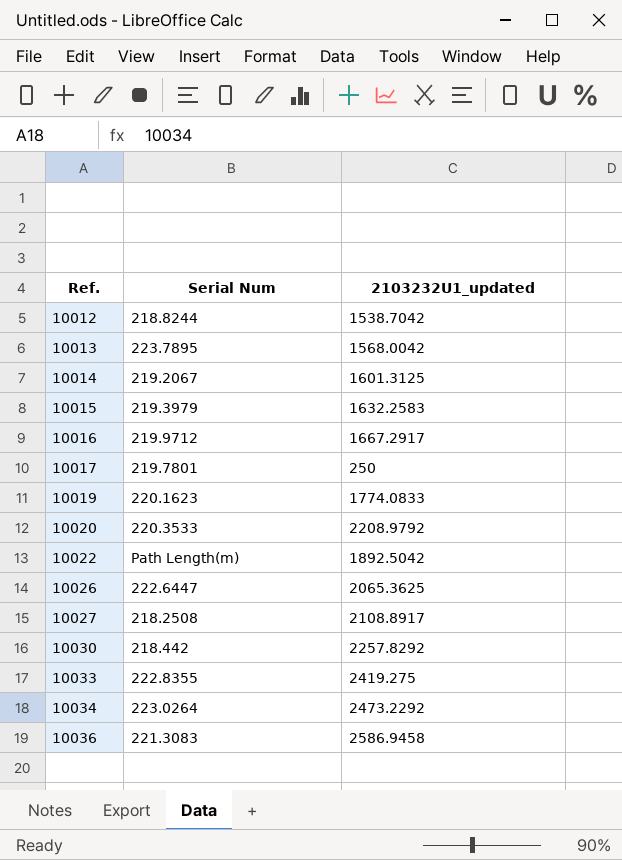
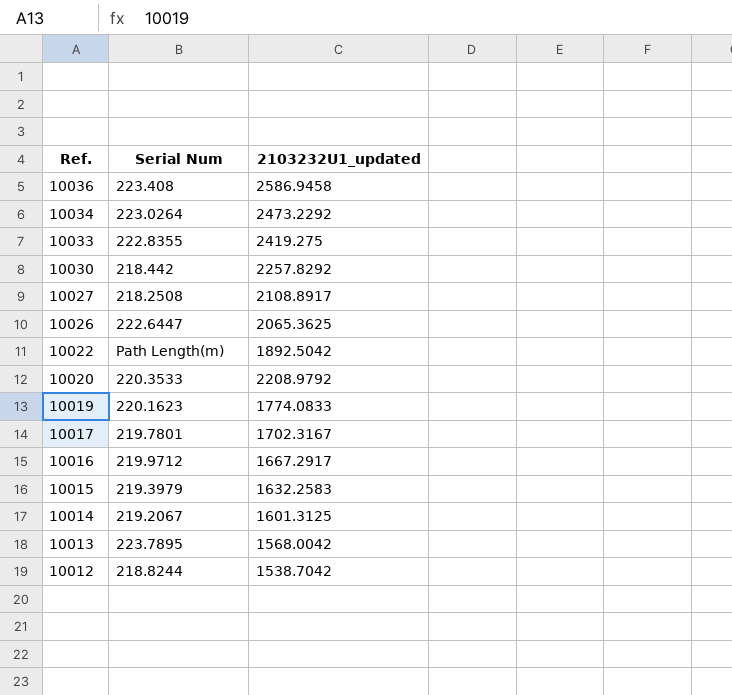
row order: Ref. ascending -> Ref. descending
10036 | Serial Num: 221.3083 -> 223.408
10017 | 2103232U1_updated: 250 -> 1702.3167

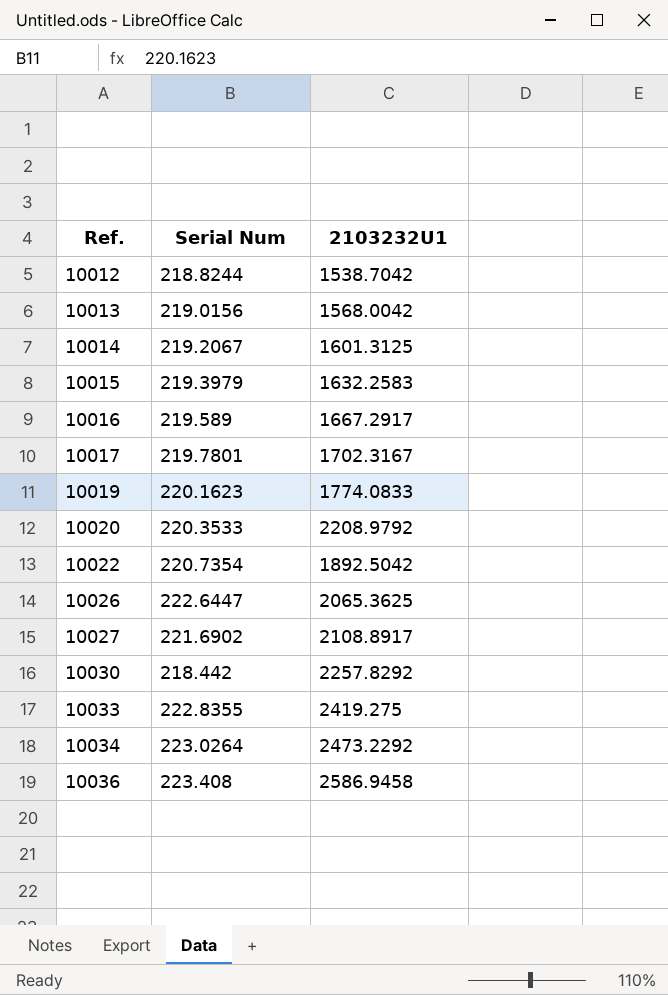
row order: Ref. descending -> Ref. ascending
column name: 2103232U1_updated -> 2103232U1
10013 | Serial Num: 223.7895 -> 219.0156
10016 | Serial Num: 219.9712 -> 219.589
10022 | Serial Num: Path Length(m) -> 220.7354
10027 | Serial Num: 218.2508 -> 221.6902

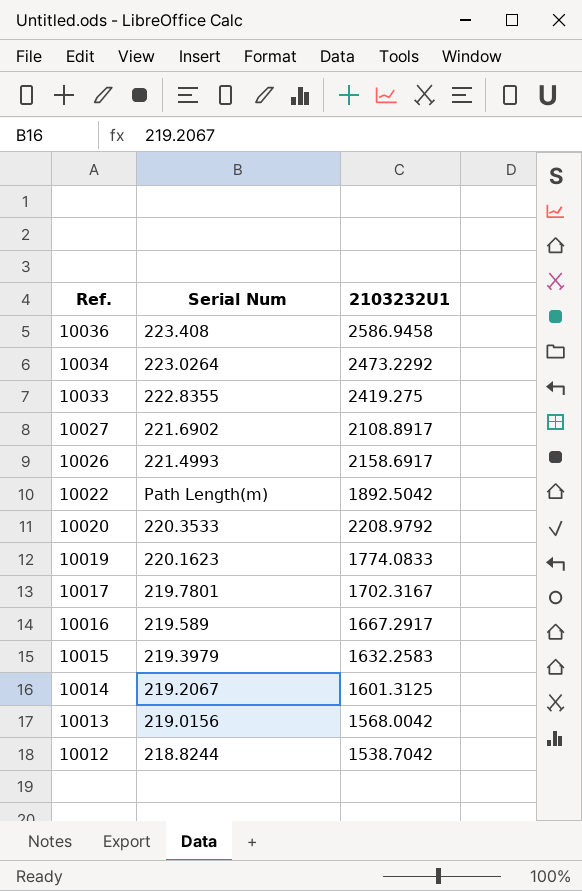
row order: Ref. ascending -> Ref. descending
row 10030: 218.442 | 2257.8292 -> none
10026 | Serial Num: 222.6447 -> 221.4993
10026 | 2103232U1: 2065.3625 -> 2158.6917
10022 | Serial Num: 220.7354 -> Path Length(m)

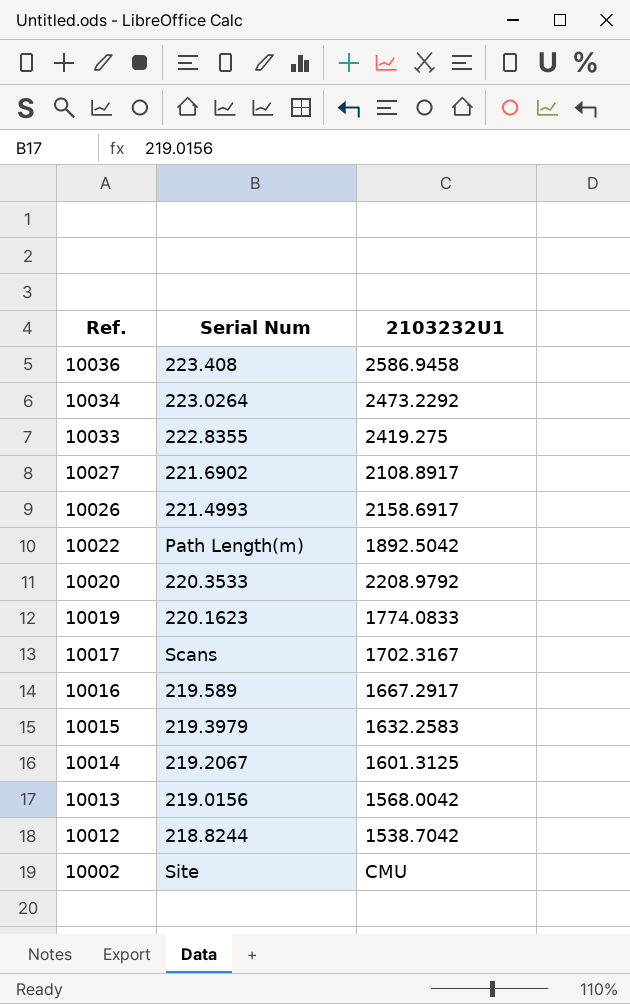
10017 | Serial Num: 219.7801 -> Scans
row 10002: none -> Site | CMU

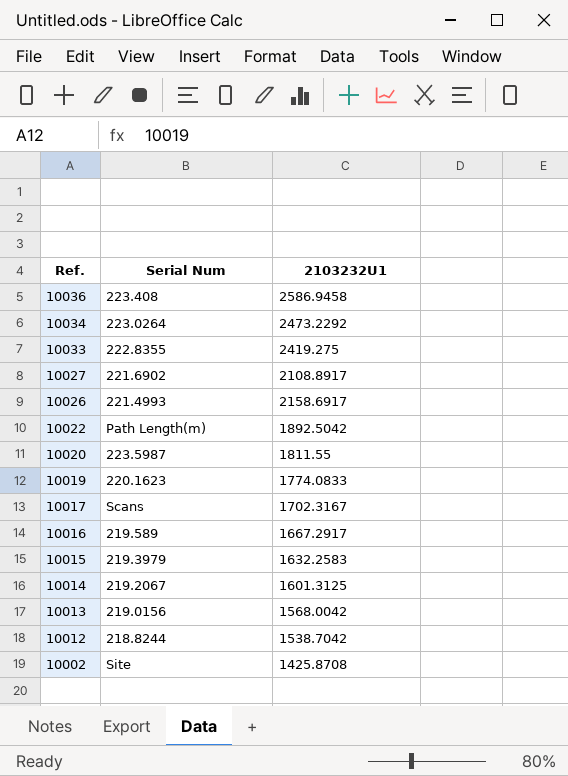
10020 | Serial Num: 220.3533 -> 223.5987
10020 | 2103232U1: 2208.9792 -> 1811.55
10002 | 2103232U1: CMU -> 1425.8708

